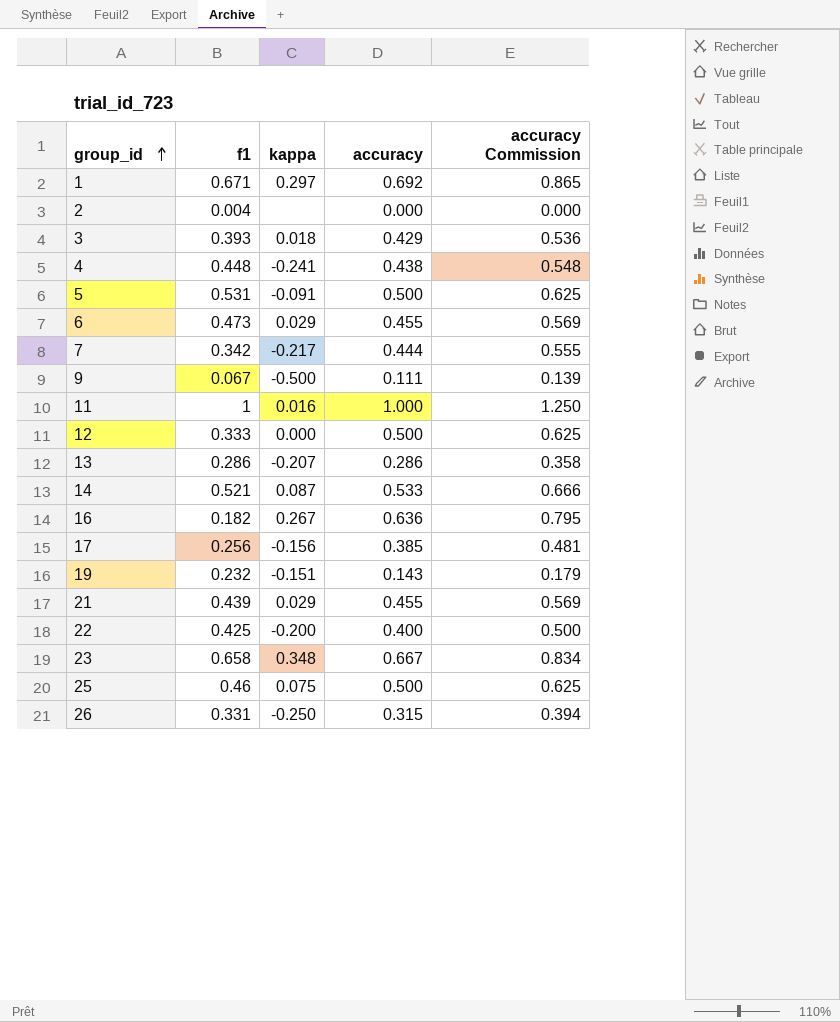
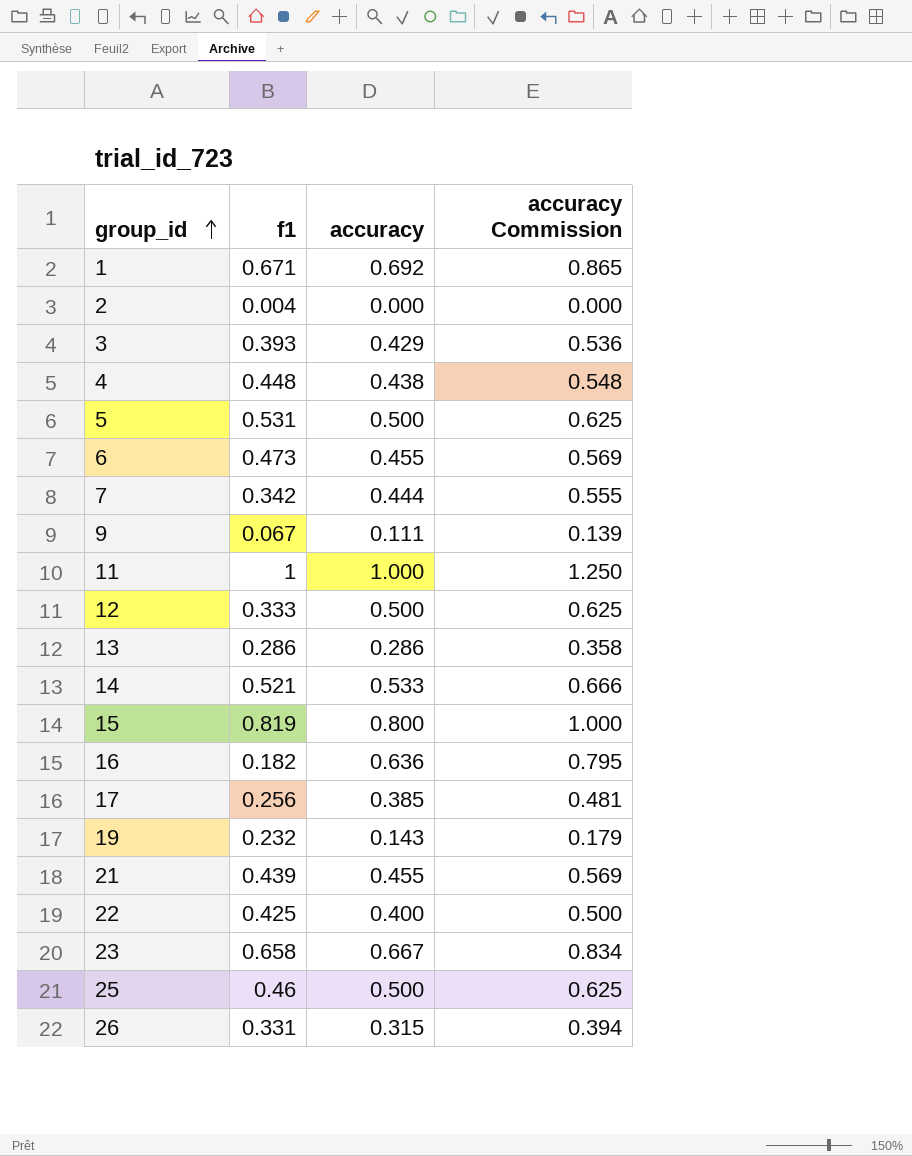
column kappa | position: 3 -> none
row 15: none -> 0.819 | 0.800 | 1.000

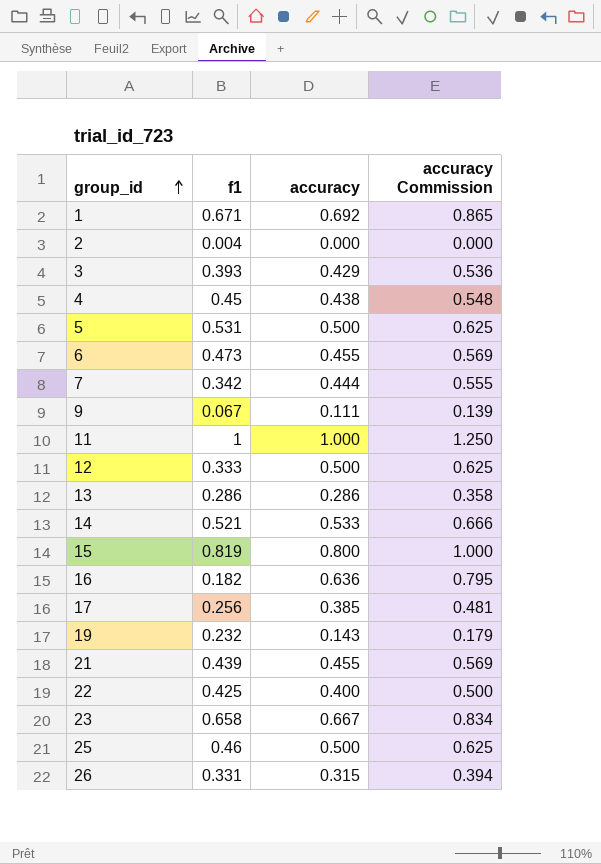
4 | f1: 0.448 -> 0.45

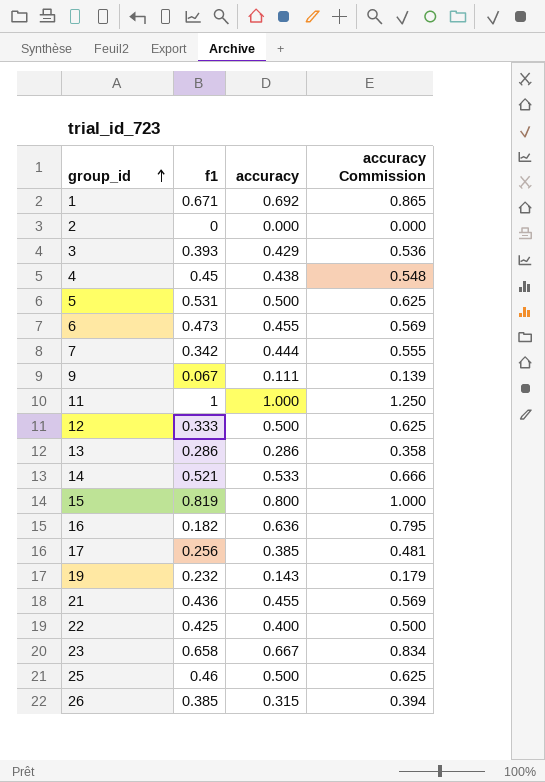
2 | f1: 0.004 -> 0
21 | f1: 0.439 -> 0.436
26 | f1: 0.331 -> 0.385

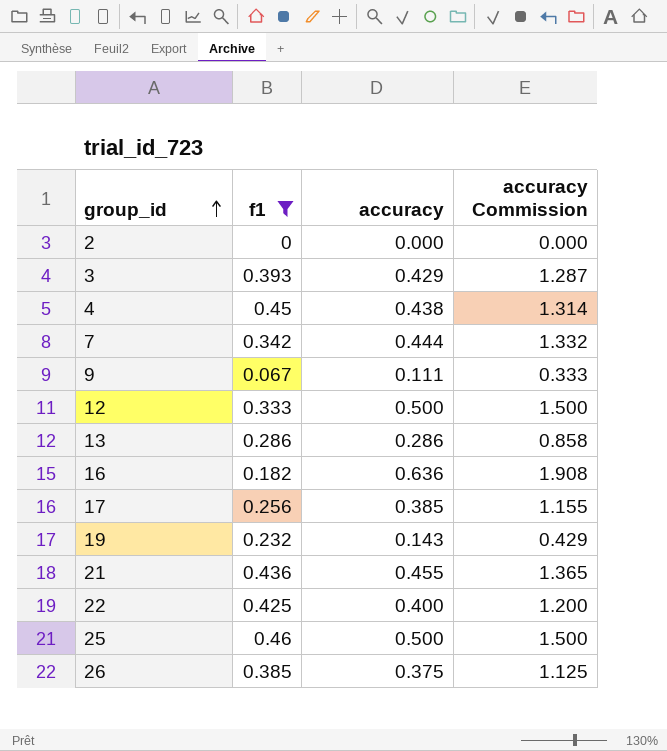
filter: none -> f1 <= 0.46
column accuracy Commission | formula: [accuracy] * 1.25 -> [accuracy] * 3
26 | accuracy: 0.315 -> 0.375

